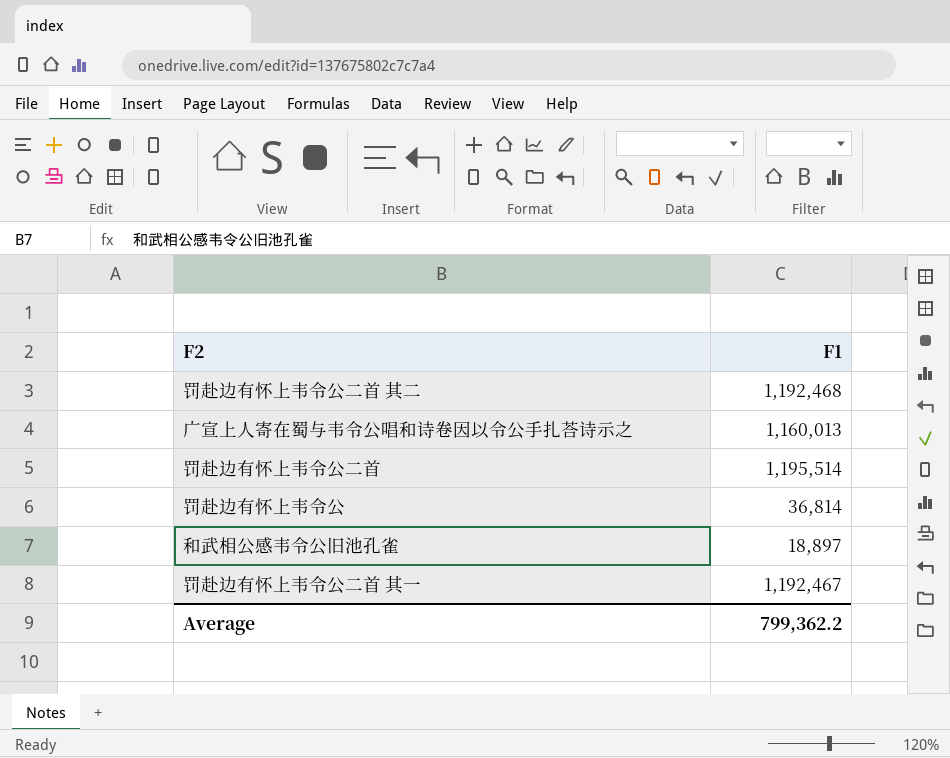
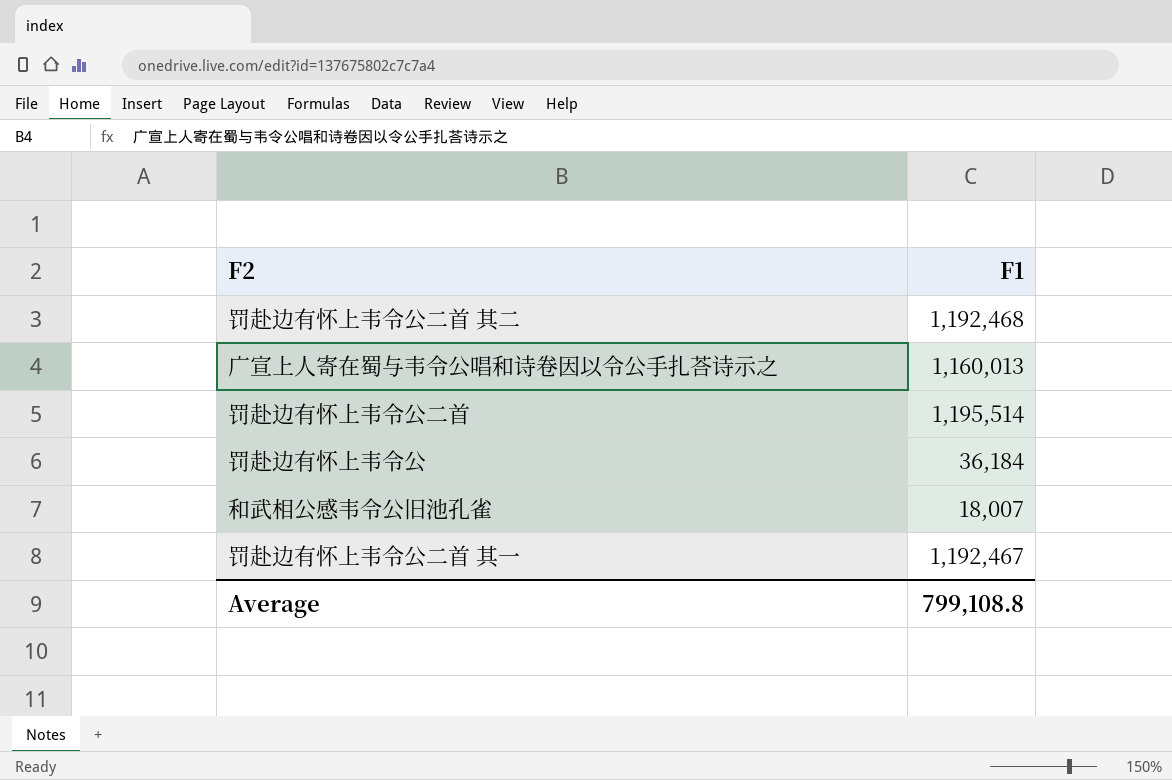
罚赴边有怀上韦令公 | F1: 36,814 -> 36,184
和武相公感韦令公旧池孔雀 | F1: 18,897 -> 18,007
Average | F1: 799,362.2 -> 799,108.8

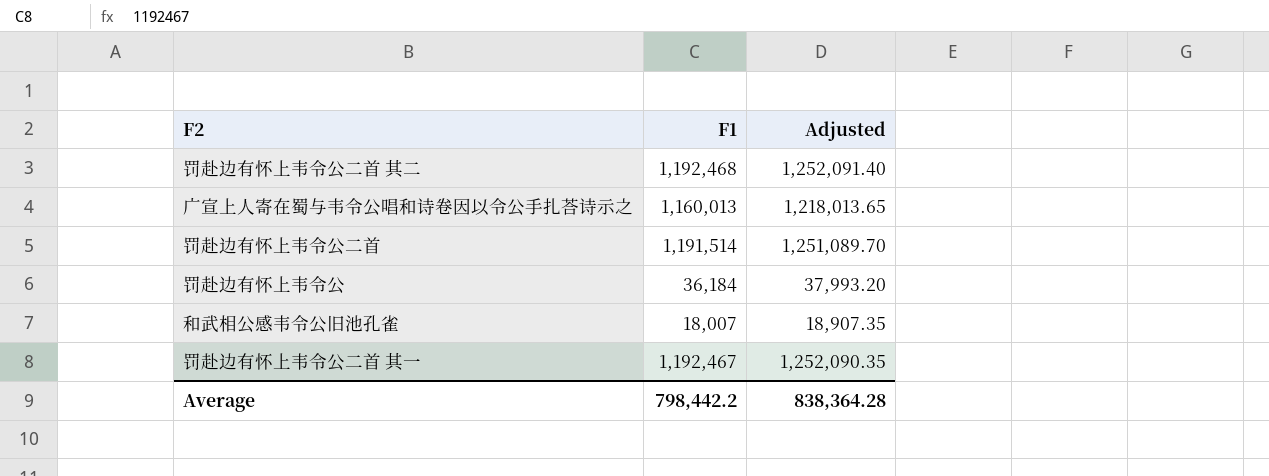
column Adjusted | formula: none -> [F1] * 1.05
罚赴边有怀上韦令公二首 | F1: 1,195,514 -> 1,191,514
Average | F1: 799,108.8 -> 798,442.2

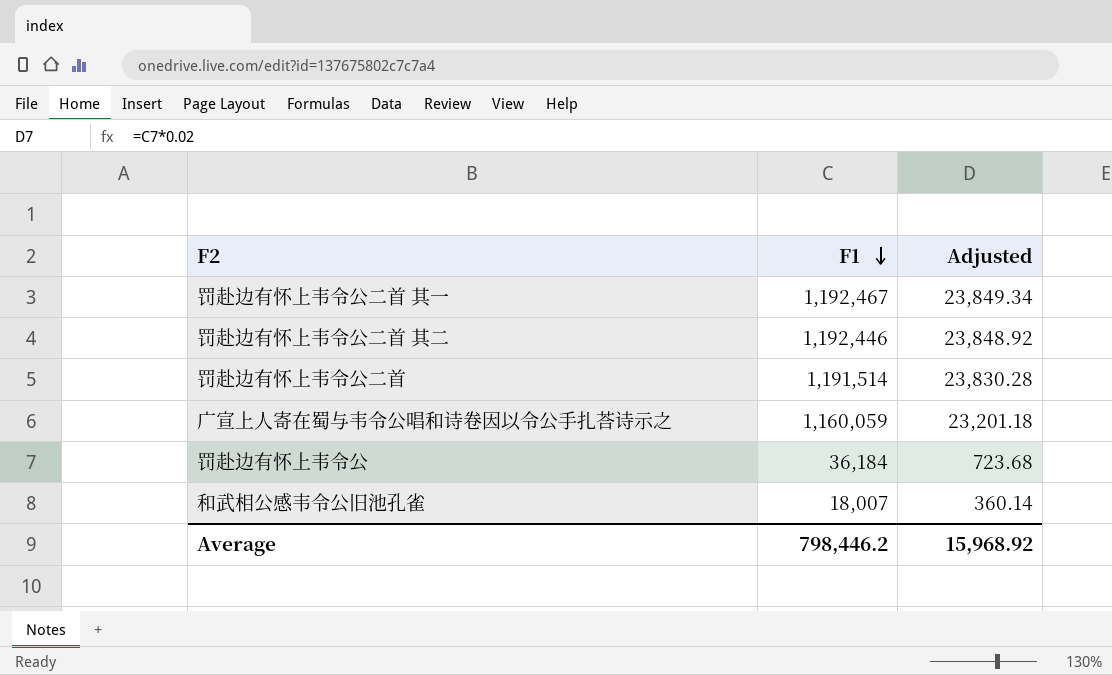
row order: none -> F1 descending
column Adjusted | formula: [F1] * 1.05 -> [F1] * 0.02
罚赴边有怀上韦令公二首 其二 | F1: 1,192,468 -> 1,192,446
广宣上人寄在蜀与韦令公唱和诗卷因以令公手扎荅诗示之 | F1: 1,160,013 -> 1,160,059
Average | F1: 798,442.2 -> 798,446.2
Average | Adjusted: 838,364.28 -> 15,968.92

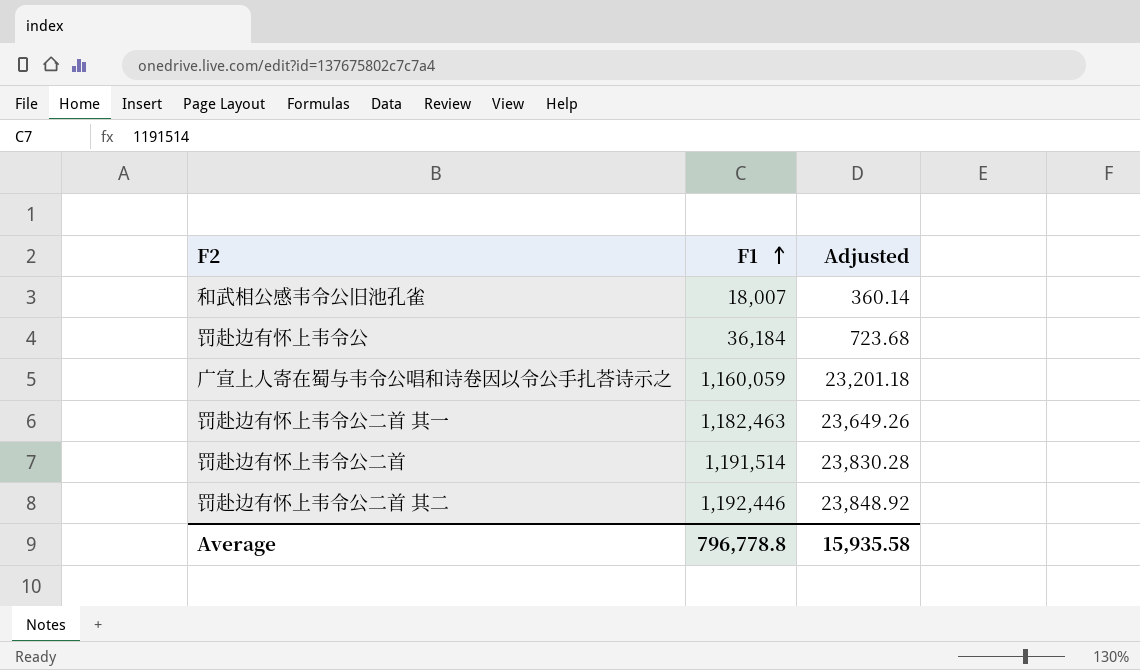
row order: F1 descending -> F1 ascending
罚赴边有怀上韦令公二首 其一 | F1: 1,192,467 -> 1,182,463
罚赴边有怀上韦令公二首 其一 | Adjusted: 23,849.34 -> 23,649.26
Average | F1: 798,446.2 -> 796,778.8
Average | Adjusted: 15,968.92 -> 15,935.58

